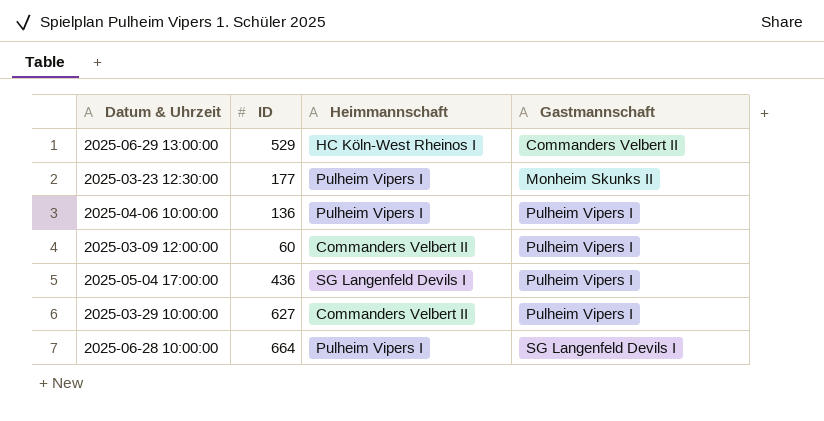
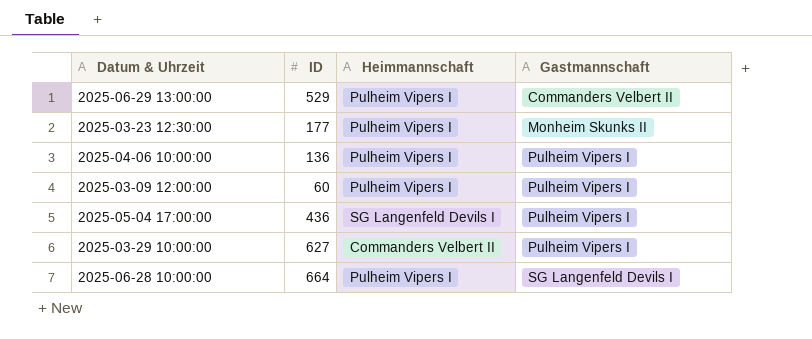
2025-06-29 13:00:00 | Heimmannschaft: HC Köln-West Rheinos I -> Pulheim Vipers I
2025-03-09 12:00:00 | Heimmannschaft: Commanders Velbert II -> Pulheim Vipers I

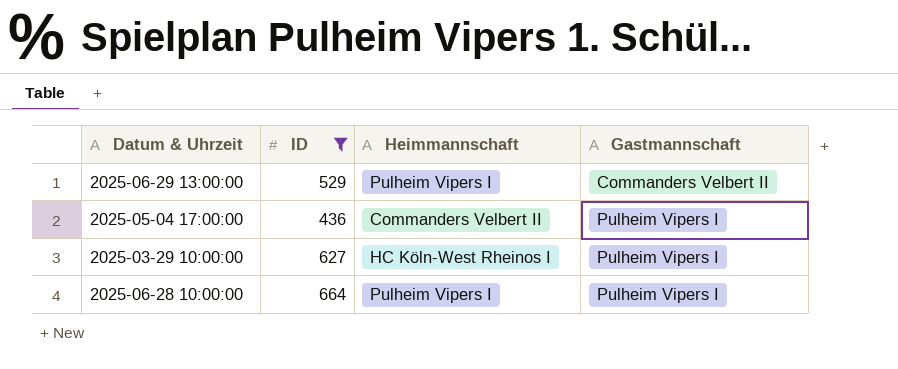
filter: none -> ID >= 436
2025-05-04 17:00:00 | Heimmannschaft: SG Langenfeld Devils I -> Commanders Velbert II
2025-03-29 10:00:00 | Heimmannschaft: Commanders Velbert II -> HC Köln-West Rheinos I
2025-06-28 10:00:00 | Gastmannschaft: SG Langenfeld Devils I -> Pulheim Vipers I

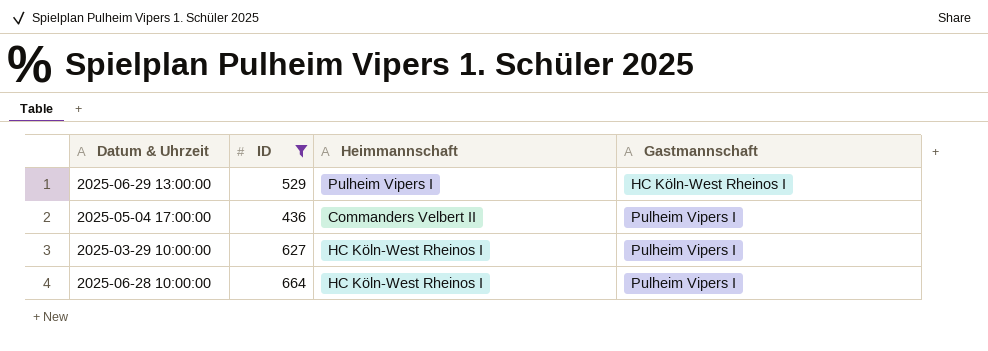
2025-06-29 13:00:00 | Gastmannschaft: Commanders Velbert II -> HC Köln-West Rheinos I
2025-06-28 10:00:00 | Heimmannschaft: Pulheim Vipers I -> HC Köln-West Rheinos I

